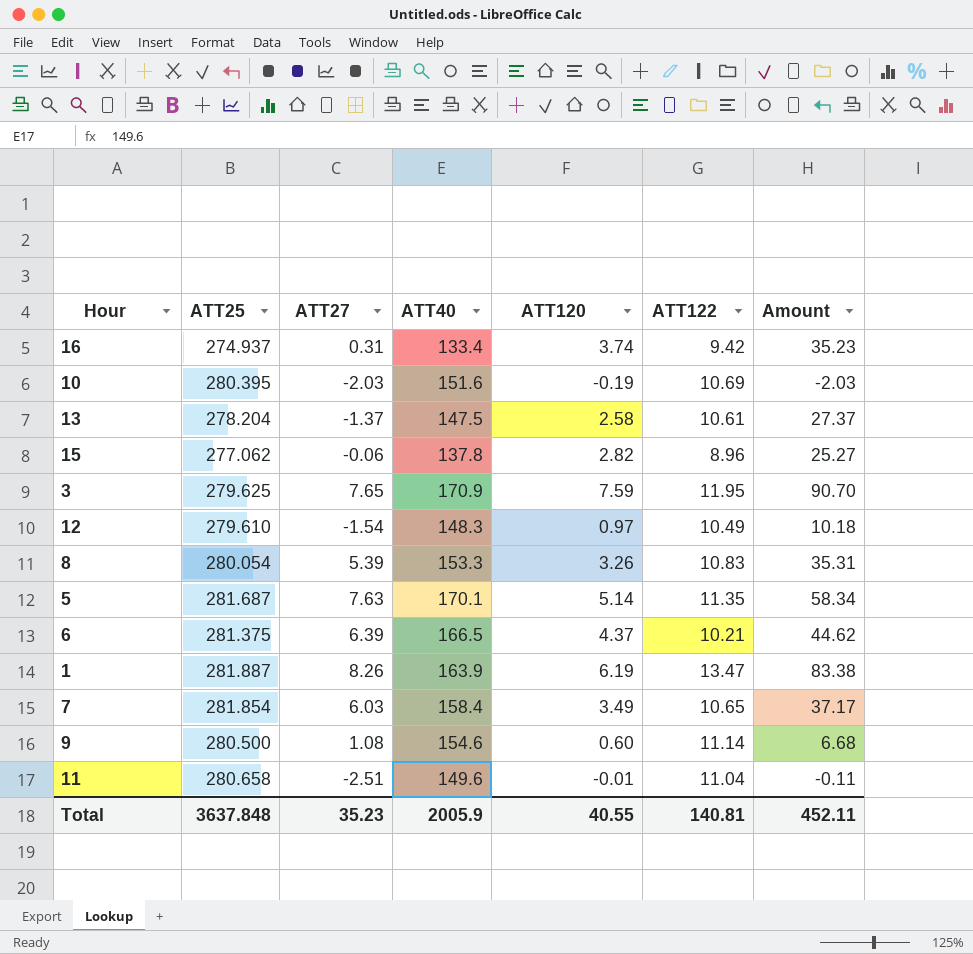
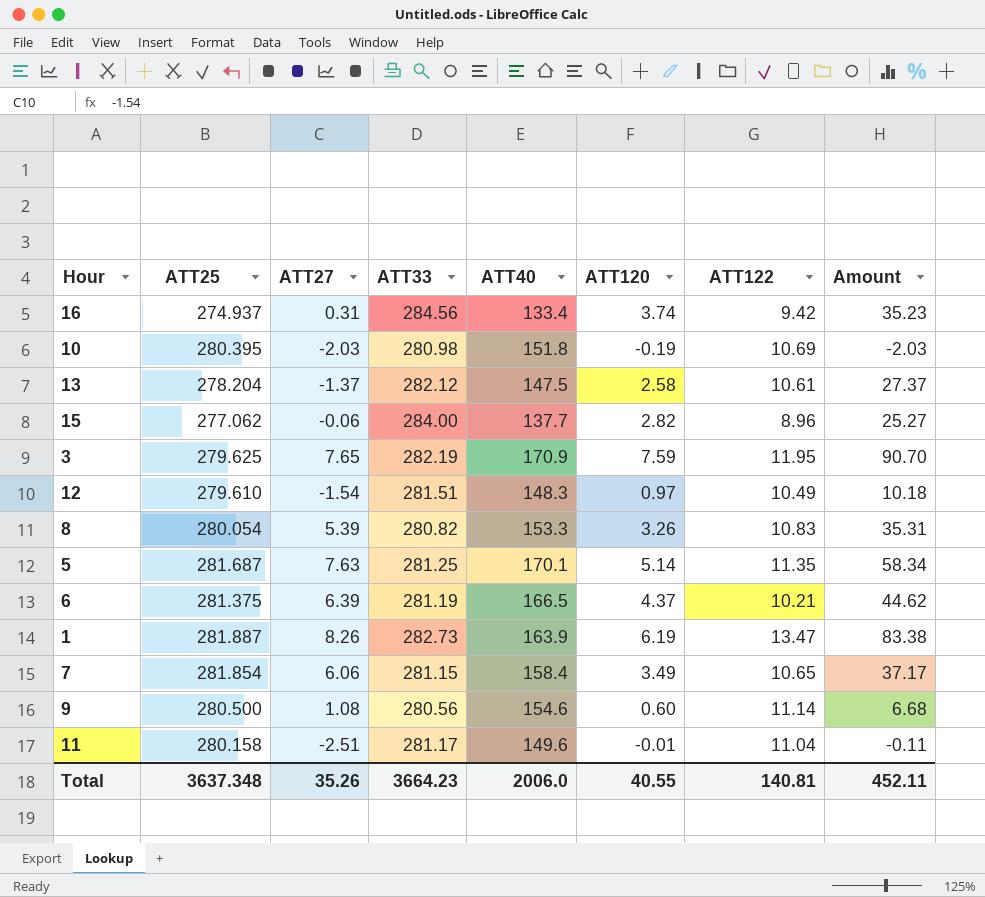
column ATT33 | position: none -> 4
10 | ATT40: 151.6 -> 151.8
15 | ATT40: 137.8 -> 137.7
7 | ATT27: 6.03 -> 6.06
11 | ATT25: 280.658 -> 280.158
Total | ATT25: 3637.848 -> 3637.348
Total | ATT27: 35.23 -> 35.26
Total | ATT40: 2005.9 -> 2006.0

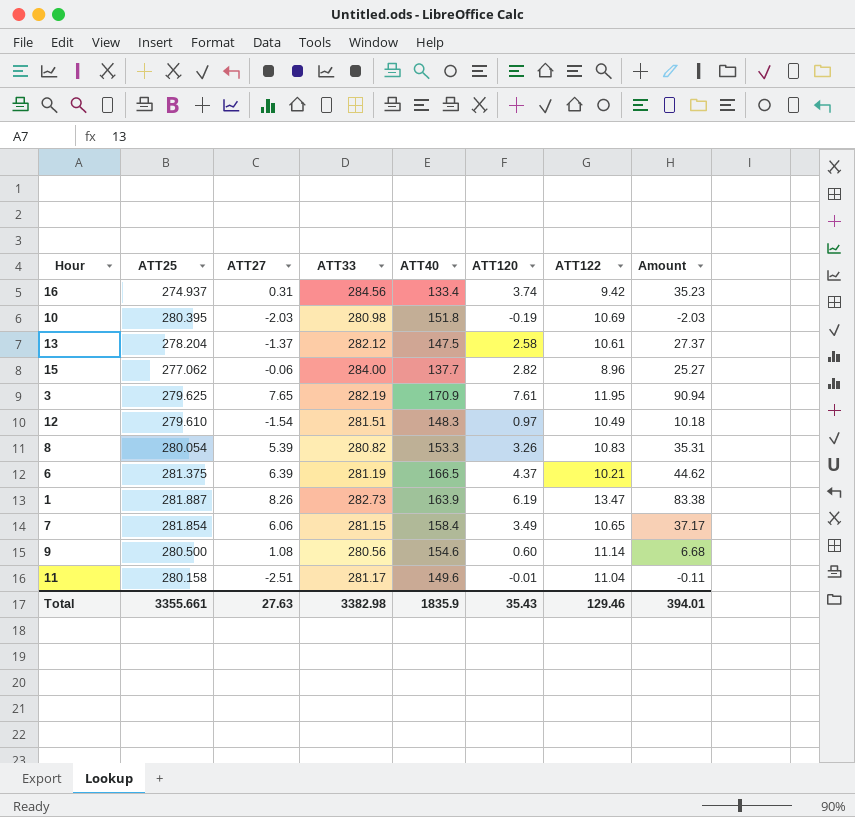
row 5: 281.687 | 7.63 | 281.25 | 170.1 | 5.14 | 11.35 | 58.34 -> none
3 | ATT120: 7.59 -> 7.61
3 | Amount: 90.70 -> 90.94
Total | ATT25: 3637.348 -> 3355.661
Total | ATT27: 35.26 -> 27.63
Total | ATT33: 3664.23 -> 3382.98
Total | ATT40: 2006.0 -> 1835.9
Total | ATT120: 40.55 -> 35.43
Total | ATT122: 140.81 -> 129.46
Total | Amount: 452.11 -> 394.01

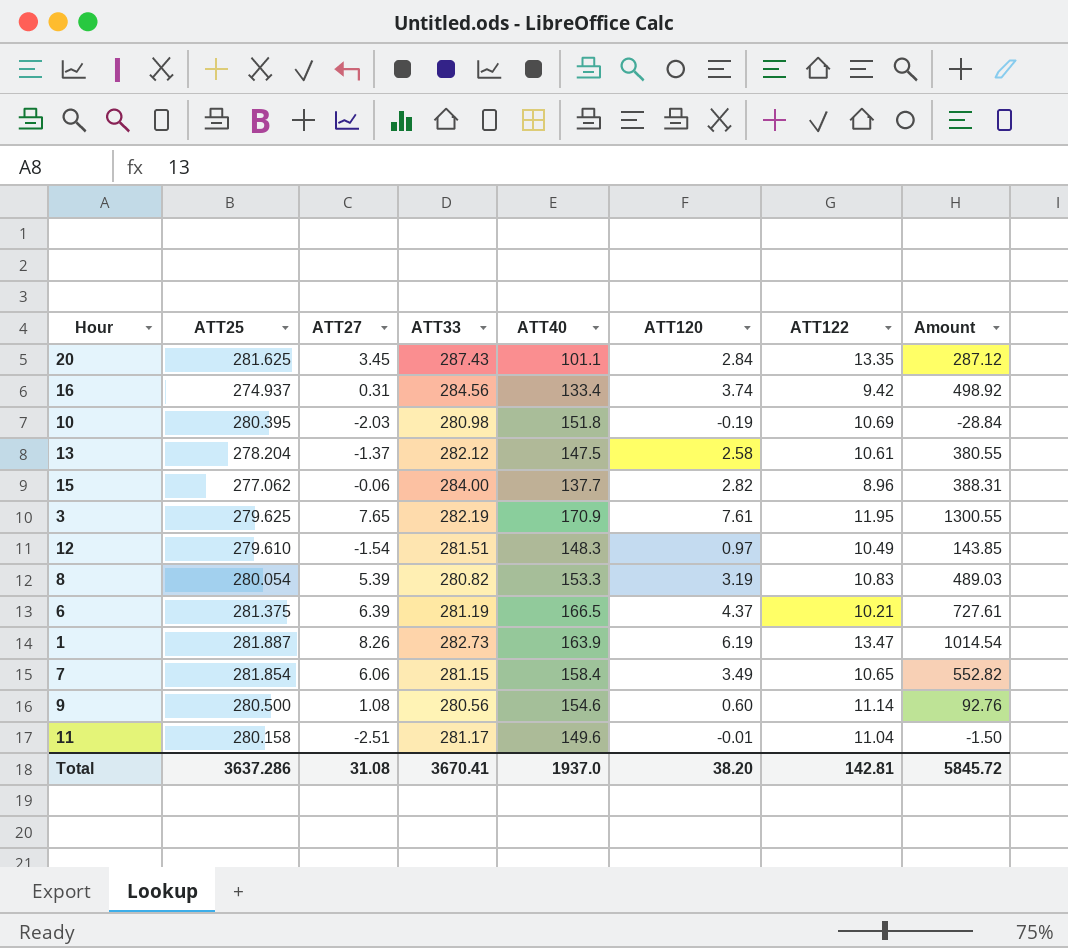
column Amount | formula: [ATT120] * [ATT122] -> [ATT40] * [ATT120]
row 20: none -> 281.625 | 3.45 | 287.43 | 101.1 | 2.84 | 13.35 | 287.12
8 | ATT120: 3.26 -> 3.19
Total | ATT25: 3355.661 -> 3637.286
Total | ATT27: 27.63 -> 31.08
Total | ATT33: 3382.98 -> 3670.41
Total | ATT40: 1835.9 -> 1937.0
Total | ATT120: 35.43 -> 38.20
Total | ATT122: 129.46 -> 142.81
Total | Amount: 394.01 -> 5845.72

